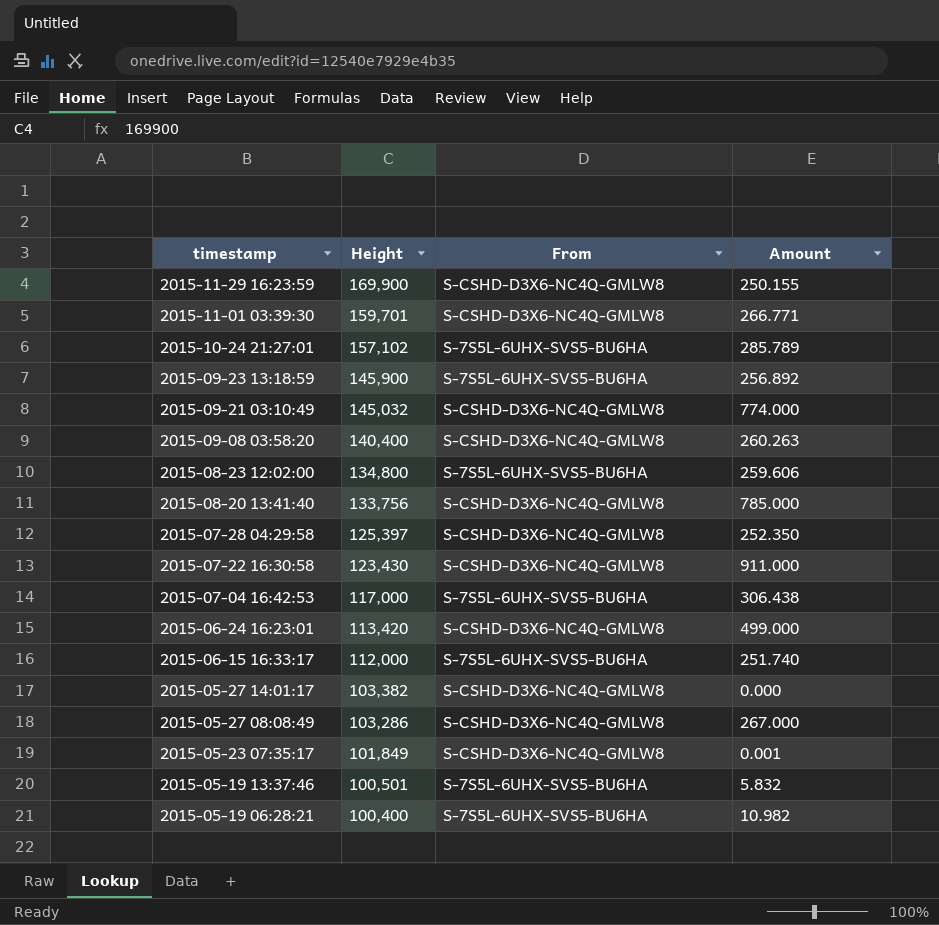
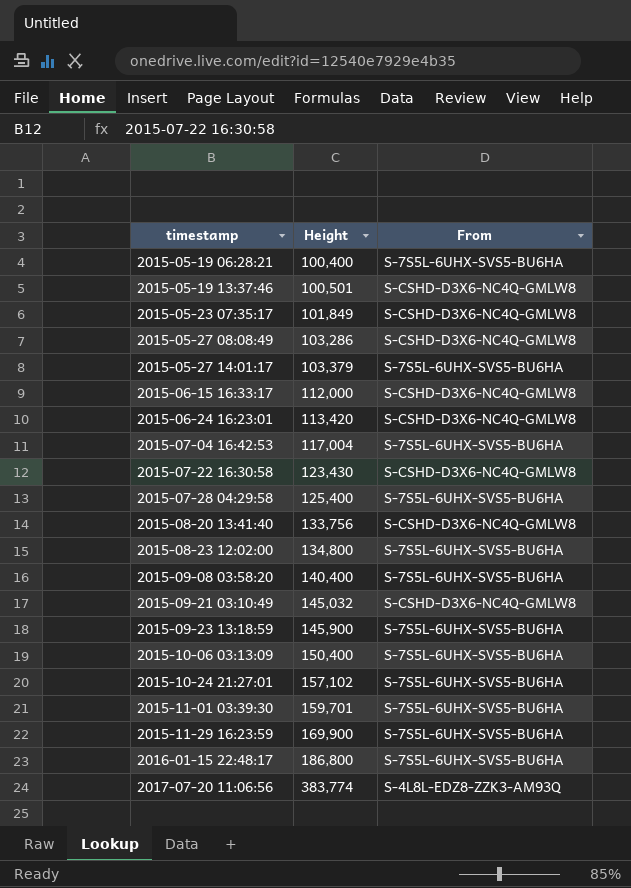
row order: timestamp descending -> timestamp ascending
column Amount | position: 4 -> none
2015-05-19 13:37:46 | From: S-7S5L-6UHX-SVS5-BU6HA -> S-CSHD-D3X6-NC4Q-GMLW8
2015-05-27 14:01:17 | Height: 103,382 -> 103,379
2015-05-27 14:01:17 | From: S-CSHD-D3X6-NC4Q-GMLW8 -> S-7S5L-6UHX-SVS5-BU6HA
2015-06-15 16:33:17 | From: S-7S5L-6UHX-SVS5-BU6HA -> S-CSHD-D3X6-NC4Q-GMLW8
2015-07-04 16:42:53 | Height: 117,000 -> 117,004
2015-07-28 04:29:58 | Height: 125,397 -> 125,400
2015-07-28 04:29:58 | From: S-CSHD-D3X6-NC4Q-GMLW8 -> S-7S5L-6UHX-SVS5-BU6HA
2015-09-08 03:58:20 | From: S-CSHD-D3X6-NC4Q-GMLW8 -> S-7S5L-6UHX-SVS5-BU6HA
row 2015-10-06 03:13:09: none -> 150,400 | S-7S5L-6UHX-SVS5-BU6HA
2015-11-01 03:39:30 | From: S-CSHD-D3X6-NC4Q-GMLW8 -> S-7S5L-6UHX-SVS5-BU6HA
2015-11-29 16:23:59 | From: S-CSHD-D3X6-NC4Q-GMLW8 -> S-7S5L-6UHX-SVS5-BU6HA
row 2016-01-15 22:48:17: none -> 186,800 | S-7S5L-6UHX-SVS5-BU6HA
row 2017-07-20 11:06:56: none -> 383,774 | S-4L8L-EDZ8-ZZK3-AM93Q

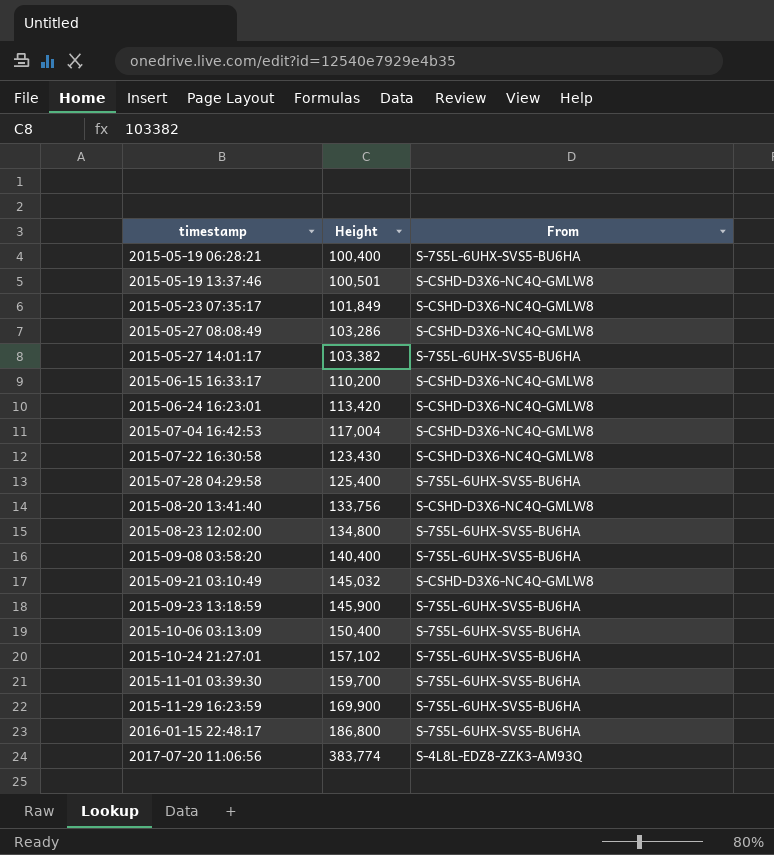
2015-05-27 14:01:17 | Height: 103,379 -> 103,382
2015-06-15 16:33:17 | Height: 112,000 -> 110,200
2015-07-04 16:42:53 | From: S-7S5L-6UHX-SVS5-BU6HA -> S-CSHD-D3X6-NC4Q-GMLW8
2015-11-01 03:39:30 | Height: 159,701 -> 159,700

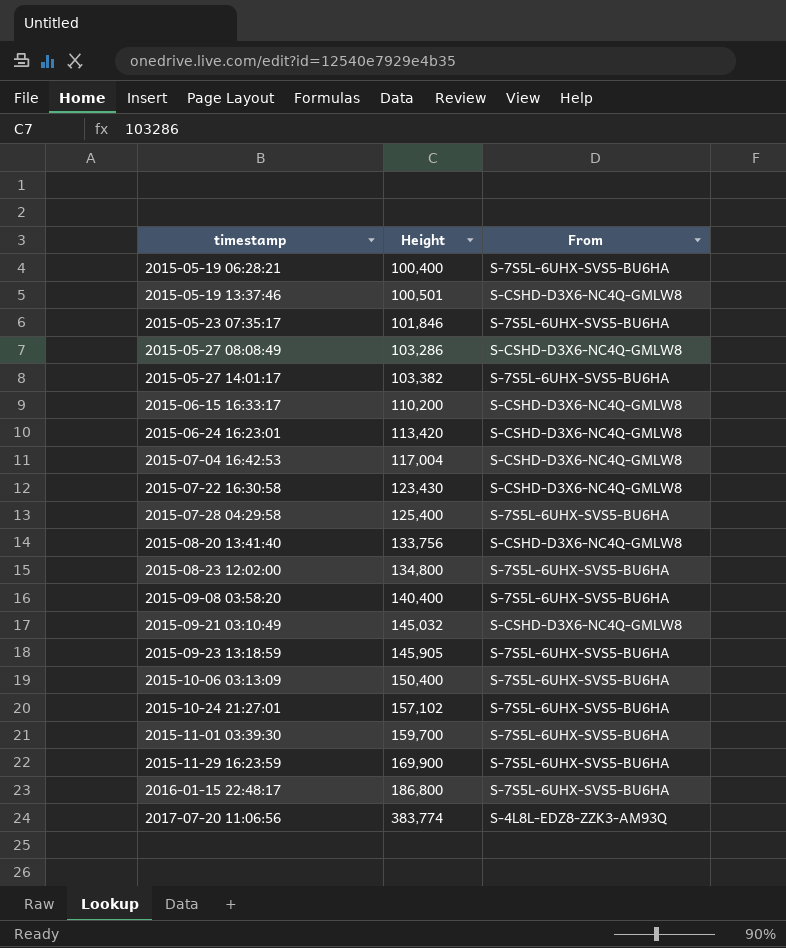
2015-05-23 07:35:17 | Height: 101,849 -> 101,846
2015-05-23 07:35:17 | From: S-CSHD-D3X6-NC4Q-GMLW8 -> S-7S5L-6UHX-SVS5-BU6HA
2015-09-23 13:18:59 | Height: 145,900 -> 145,905

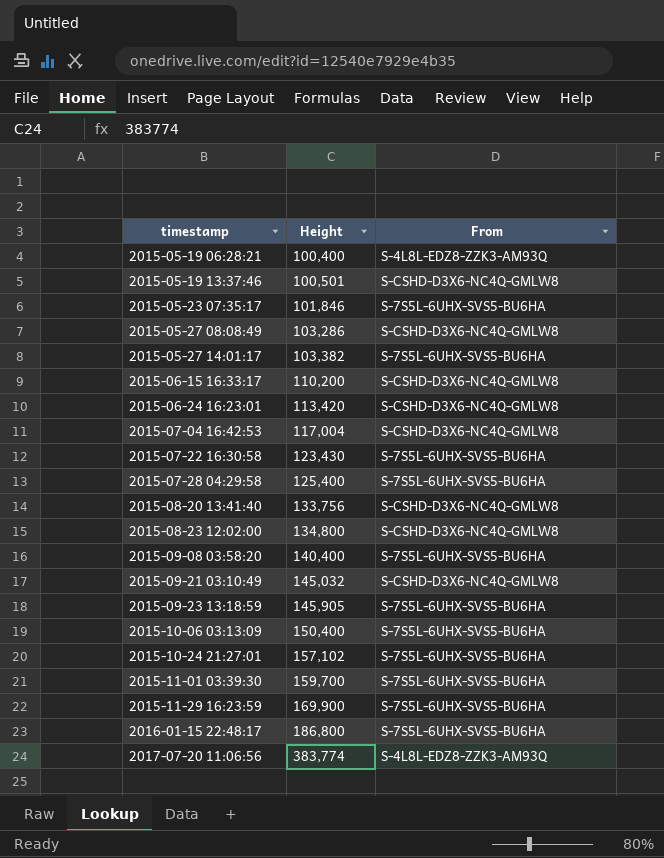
2015-05-19 06:28:21 | From: S-7S5L-6UHX-SVS5-BU6HA -> S-4L8L-EDZ8-ZZK3-AM93Q
2015-07-22 16:30:58 | From: S-CSHD-D3X6-NC4Q-GMLW8 -> S-7S5L-6UHX-SVS5-BU6HA
2015-08-23 12:02:00 | From: S-7S5L-6UHX-SVS5-BU6HA -> S-CSHD-D3X6-NC4Q-GMLW8

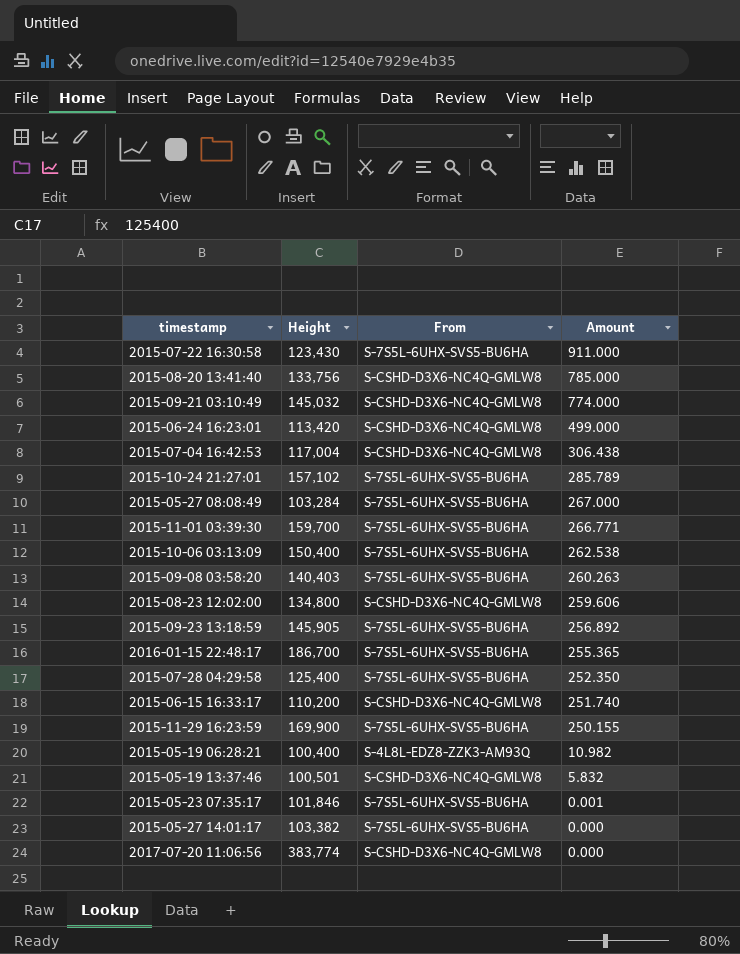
row order: timestamp ascending -> Amount descending
column Amount | position: none -> 4
2015-05-27 08:08:49 | Height: 103,286 -> 103,284
2015-05-27 08:08:49 | From: S-CSHD-D3X6-NC4Q-GMLW8 -> S-7S5L-6UHX-SVS5-BU6HA
2015-09-08 03:58:20 | Height: 140,400 -> 140,403
2016-01-15 22:48:17 | Height: 186,800 -> 186,700
2017-07-20 11:06:56 | From: S-4L8L-EDZ8-ZZK3-AM93Q -> S-CSHD-D3X6-NC4Q-GMLW8

